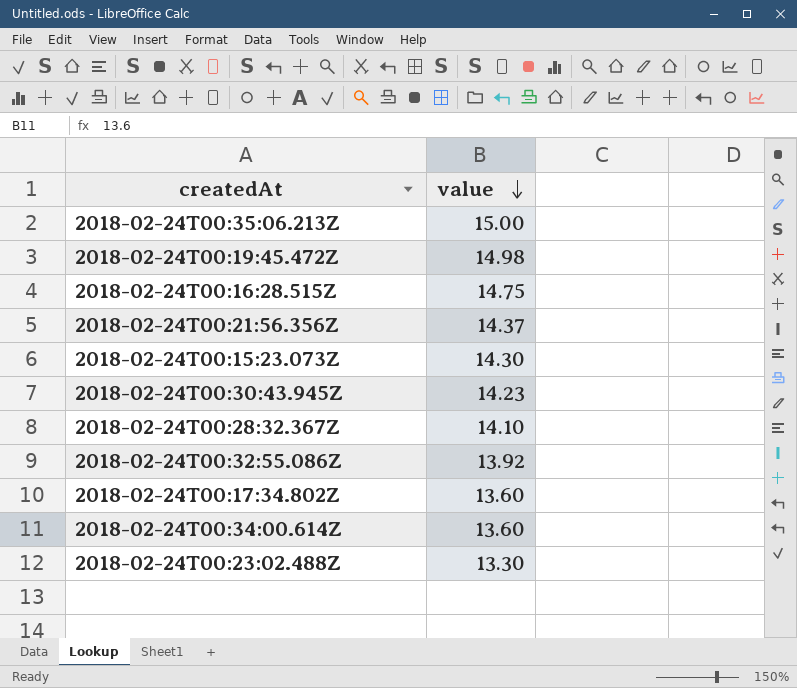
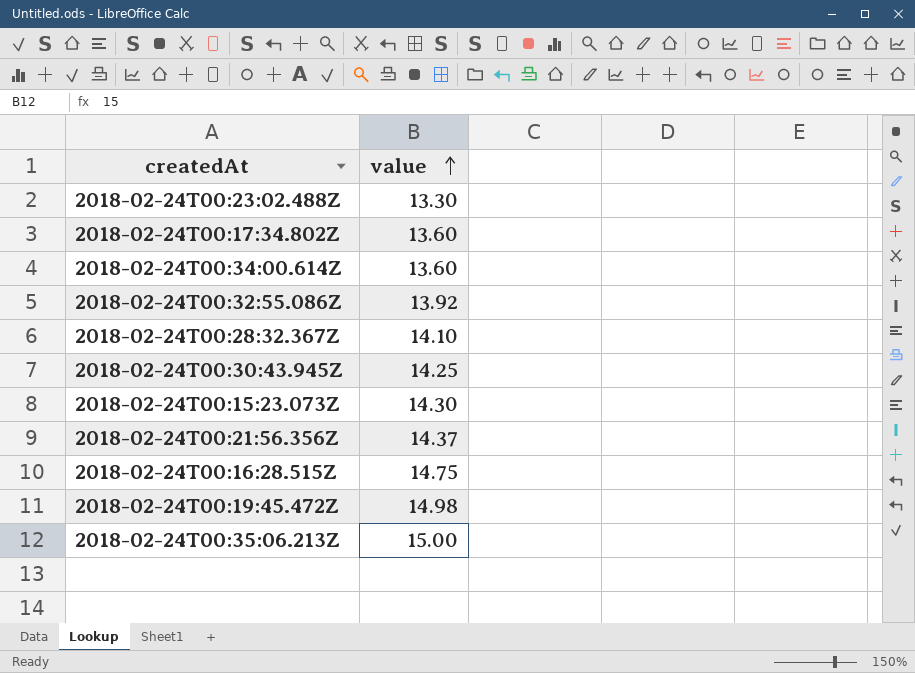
row order: value descending -> value ascending
2018-02-24T00:30:43.945Z | value: 14.23 -> 14.25

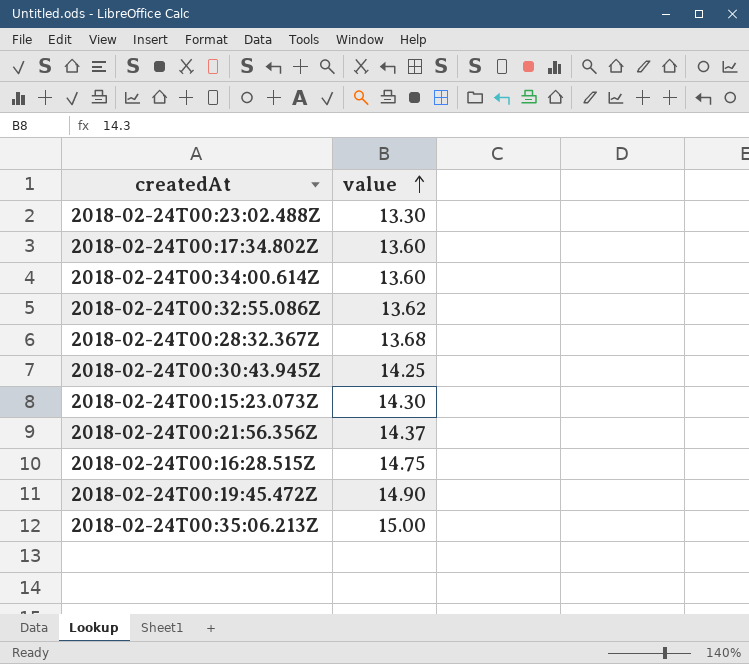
2018-02-24T00:32:55.086Z | value: 13.92 -> 13.62
2018-02-24T00:28:32.367Z | value: 14.10 -> 13.68
2018-02-24T00:19:45.472Z | value: 14.98 -> 14.90

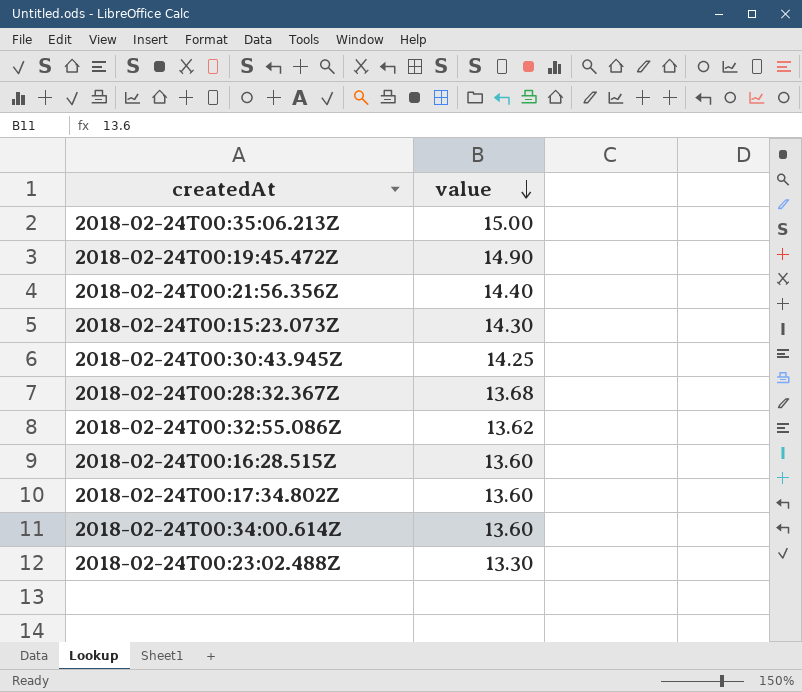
row order: value ascending -> value descending
2018-02-24T00:21:56.356Z | value: 14.37 -> 14.40
2018-02-24T00:16:28.515Z | value: 14.75 -> 13.60

